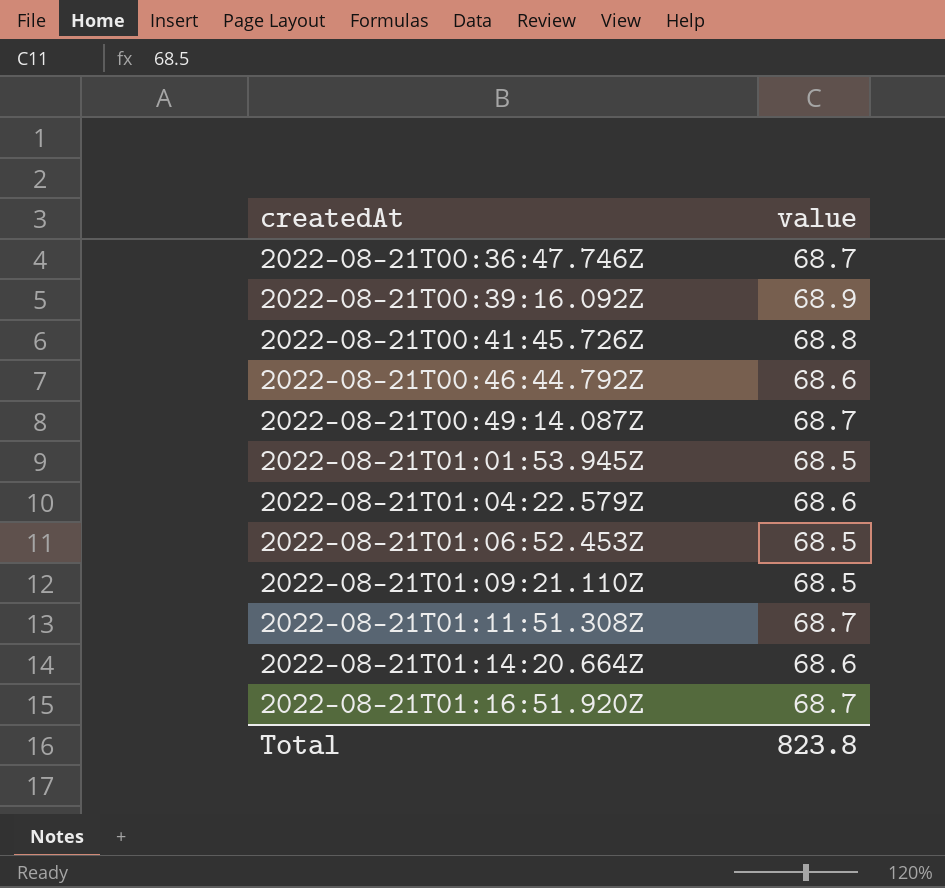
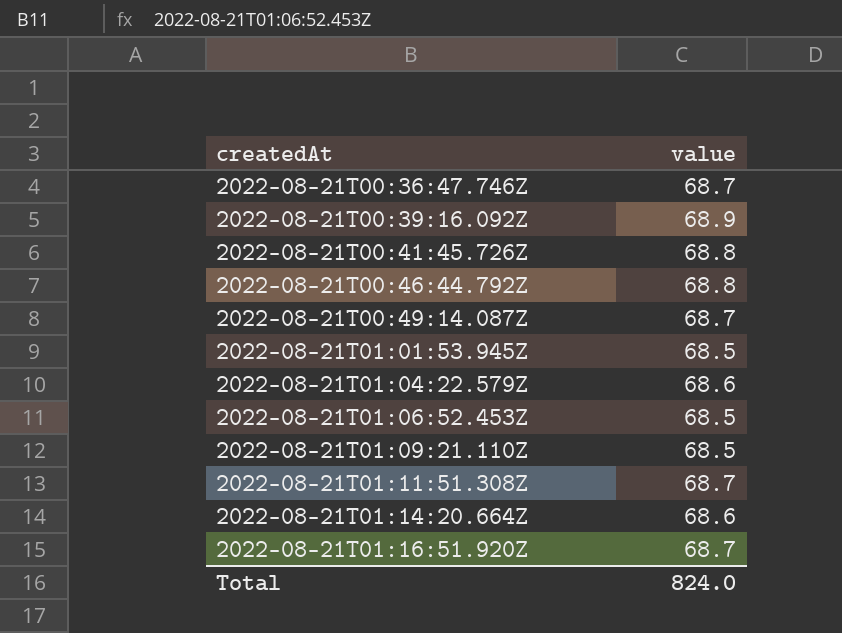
2022-08-21T00:46:44.792Z | value: 68.6 -> 68.8
Total | value: 823.8 -> 824.0

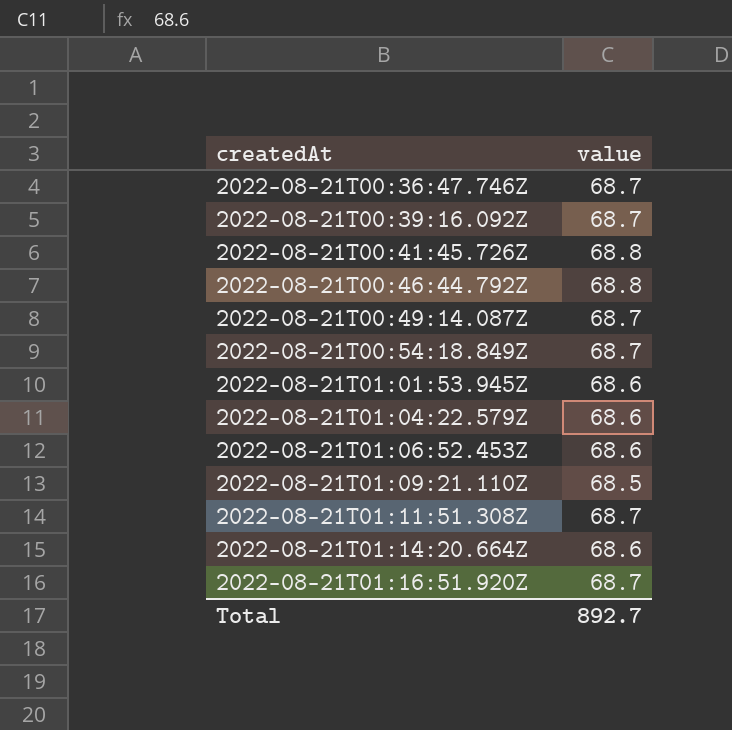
2022-08-21T00:39:16.092Z | value: 68.9 -> 68.7
row 2022-08-21T00:54:18.849Z: none -> 68.7
2022-08-21T01:01:53.945Z | value: 68.5 -> 68.6
2022-08-21T01:06:52.453Z | value: 68.5 -> 68.6
Total | value: 824.0 -> 892.7

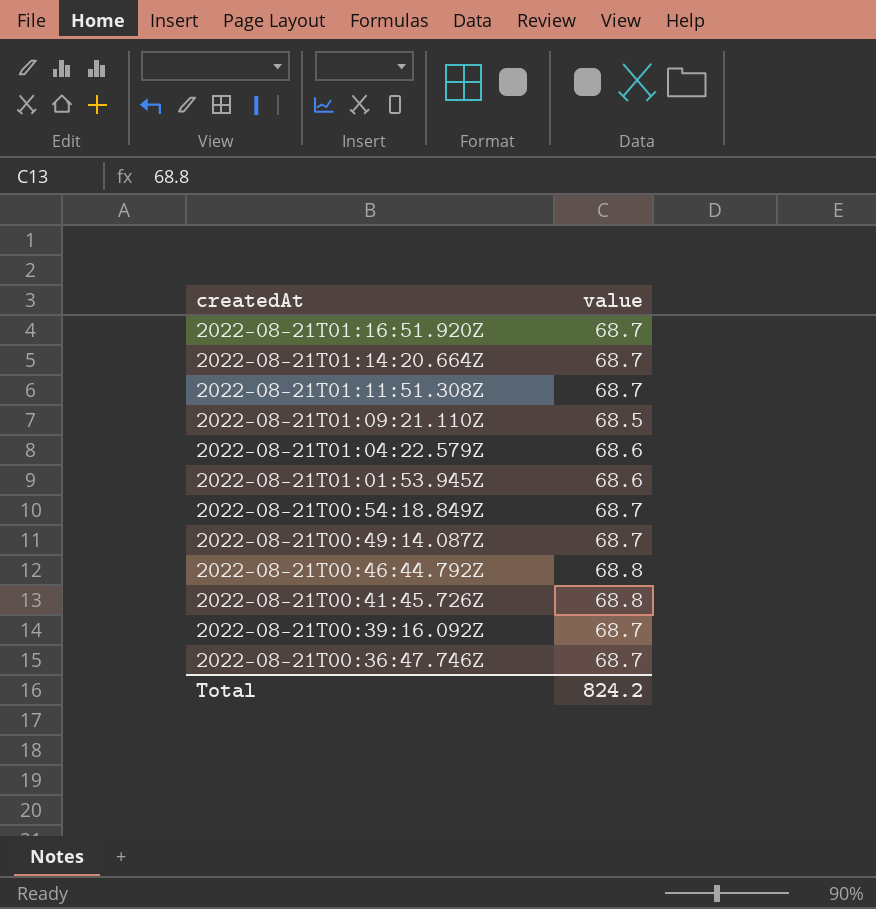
row order: createdAt ascending -> createdAt descending
row 2022-08-21T01:06:52.453Z: 68.6 -> none
2022-08-21T01:14:20.664Z | value: 68.6 -> 68.7
Total | value: 892.7 -> 824.2

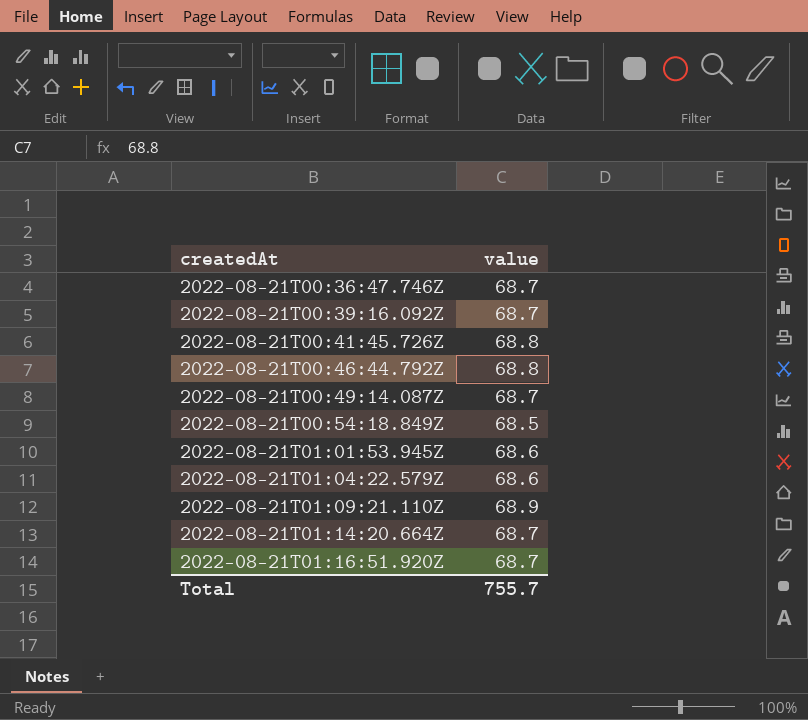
row order: createdAt descending -> createdAt ascending
row 2022-08-21T01:11:51.308Z: 68.7 -> none
2022-08-21T00:54:18.849Z | value: 68.7 -> 68.5
2022-08-21T01:09:21.110Z | value: 68.5 -> 68.9
Total | value: 824.2 -> 755.7

